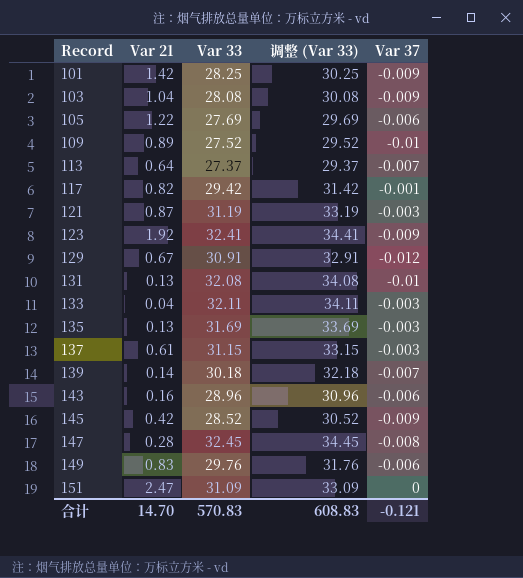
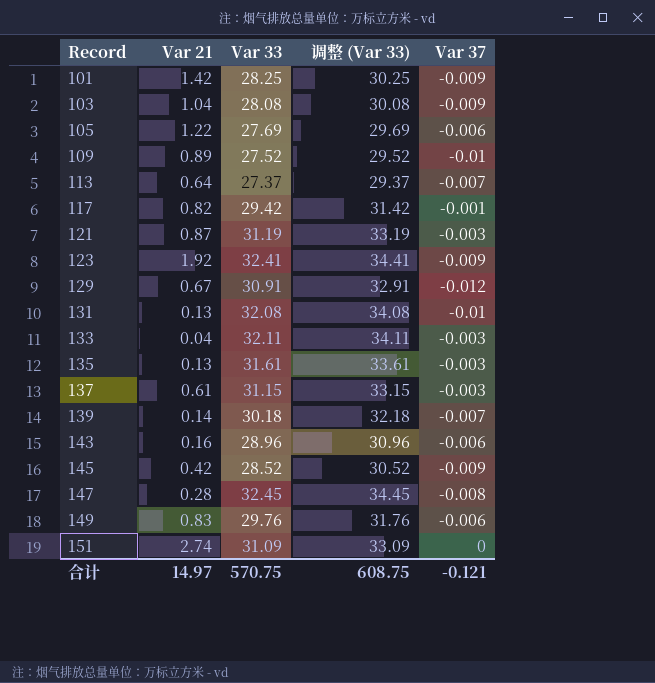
135 | Var 33: 31.69 -> 31.61
135 | 调整 (Var 33): 33.69 -> 33.61
151 | Var 21: 2.47 -> 2.74
合计 | Var 21: 14.70 -> 14.97
合计 | Var 33: 570.83 -> 570.75
合计 | 调整 (Var 33): 608.83 -> 608.75

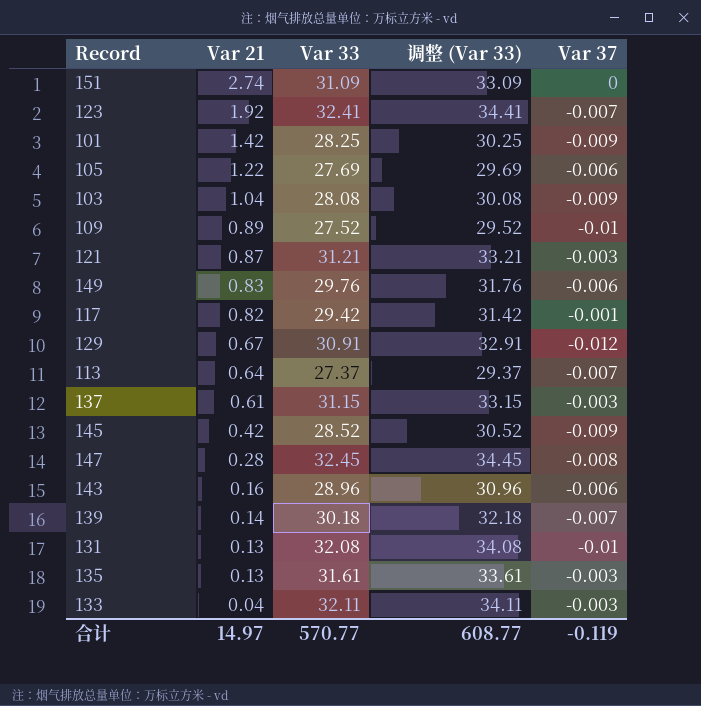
row order: Record ascending -> Var 21 descending
123 | Var 37: -0.009 -> -0.007
121 | Var 33: 31.19 -> 31.21
121 | 调整 (Var 33): 33.19 -> 33.21
合计 | Var 33: 570.75 -> 570.77
合计 | 调整 (Var 33): 608.75 -> 608.77
合计 | Var 37: -0.121 -> -0.119

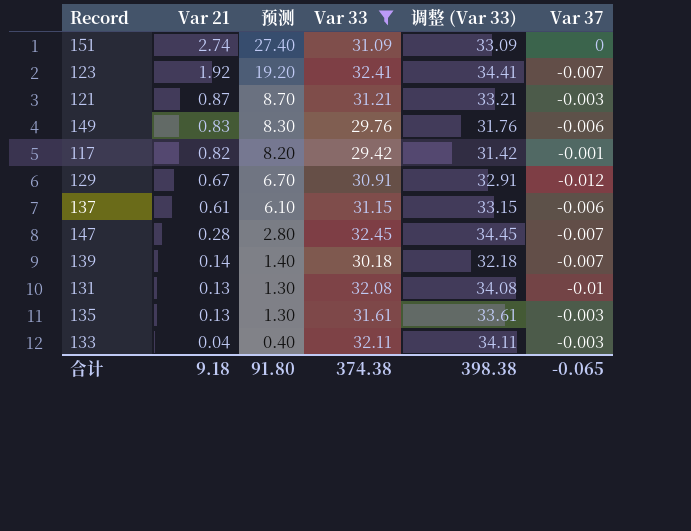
filter: none -> Var 33 >= 29.42
column 预测 | formula: none -> [Var 21] * 10
137 | Var 37: -0.003 -> -0.006
147 | Var 37: -0.008 -> -0.007
合计 | Var 21: 14.97 -> 9.18
合计 | Var 33: 570.77 -> 374.38
合计 | 调整 (Var 33): 608.77 -> 398.38
合计 | Var 37: -0.119 -> -0.065

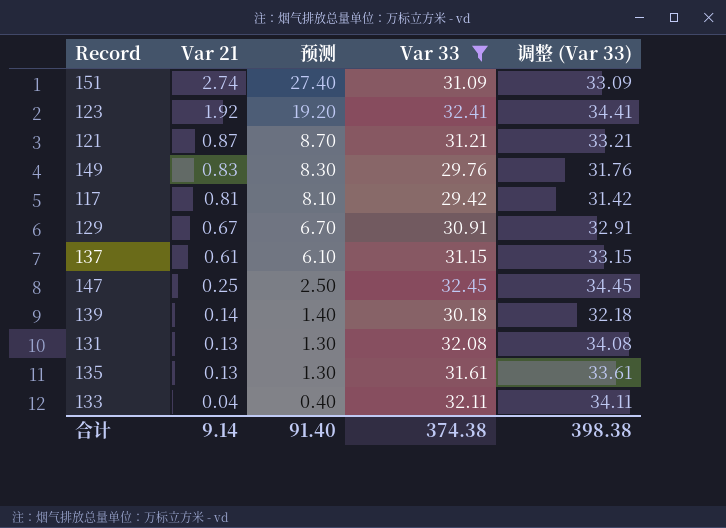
column Var 37 | position: 6 -> none
117 | Var 21: 0.82 -> 0.81
117 | 预测: 8.20 -> 8.10
147 | Var 21: 0.28 -> 0.25
147 | 预测: 2.80 -> 2.50
合计 | Var 21: 9.18 -> 9.14
合计 | 预测: 91.80 -> 91.40

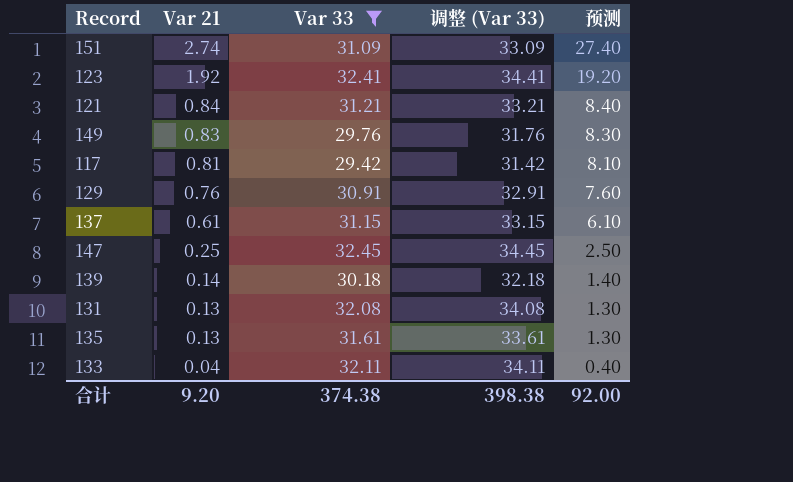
column 预测 | position: 3 -> 5
121 | Var 21: 0.87 -> 0.84
121 | 预测: 8.70 -> 8.40
129 | Var 21: 0.67 -> 0.76
129 | 预测: 6.70 -> 7.60
合计 | Var 21: 9.14 -> 9.20
合计 | 预测: 91.40 -> 92.00

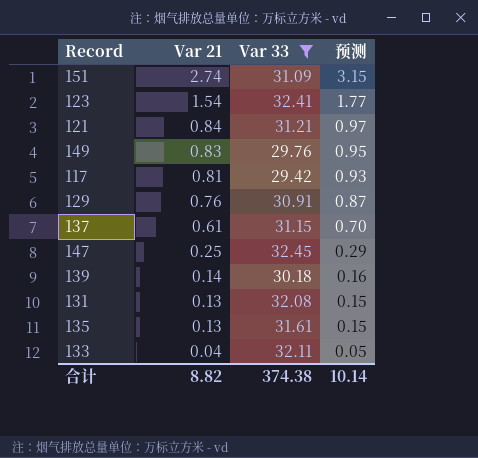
column 调整 (Var 33) | formula: [Var 33] + 2 -> none
column 预测 | formula: [Var 21] * 10 -> [Var 21] * 1.15
123 | Var 21: 1.92 -> 1.54
合计 | Var 21: 9.20 -> 8.82
合计 | 预测: 92.00 -> 10.14

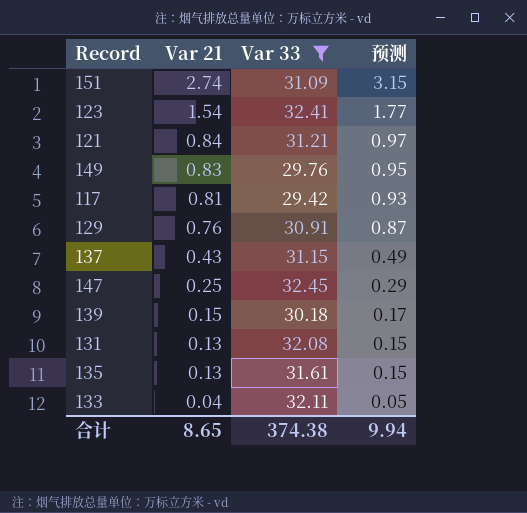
137 | Var 21: 0.61 -> 0.43
137 | 预测: 0.70 -> 0.49
139 | Var 21: 0.14 -> 0.15
139 | 预测: 0.16 -> 0.17
合计 | Var 21: 8.82 -> 8.65
合计 | 预测: 10.14 -> 9.94

